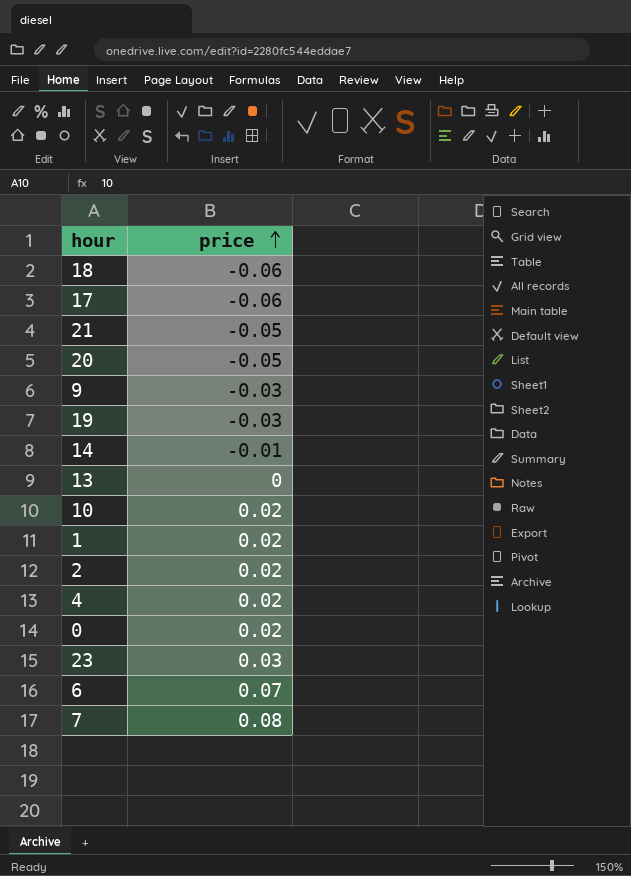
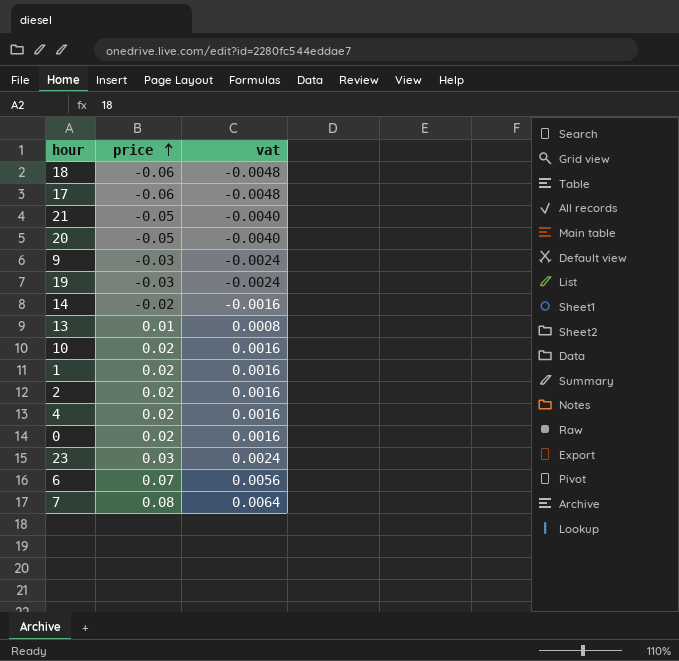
column vat | formula: none -> [price] * 0.08
14 | price: -0.01 -> -0.02
13 | price: 0 -> 0.01

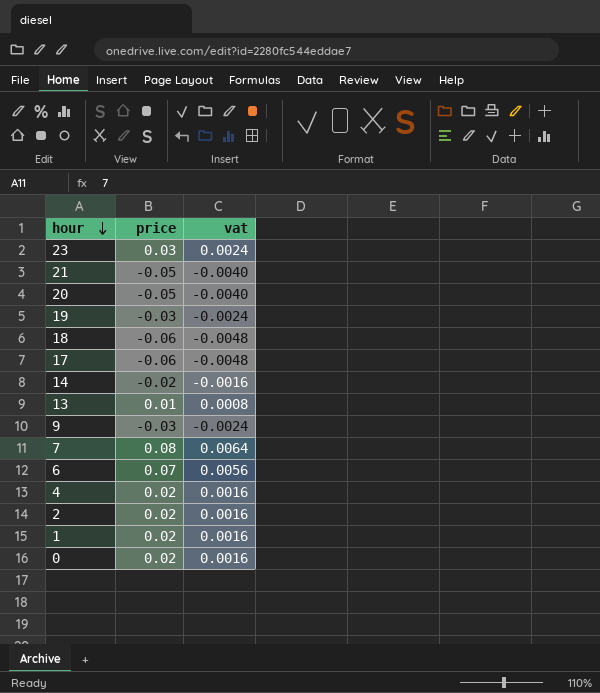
row order: price ascending -> hour descending
row 10: 0.02 | 0.0016 -> none

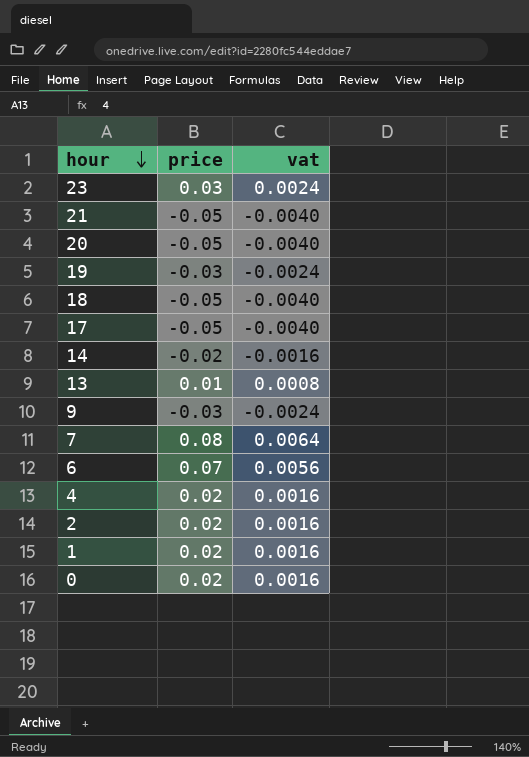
18 | price: -0.06 -> -0.05
18 | vat: -0.0048 -> -0.0040
17 | price: -0.06 -> -0.05
17 | vat: -0.0048 -> -0.0040

